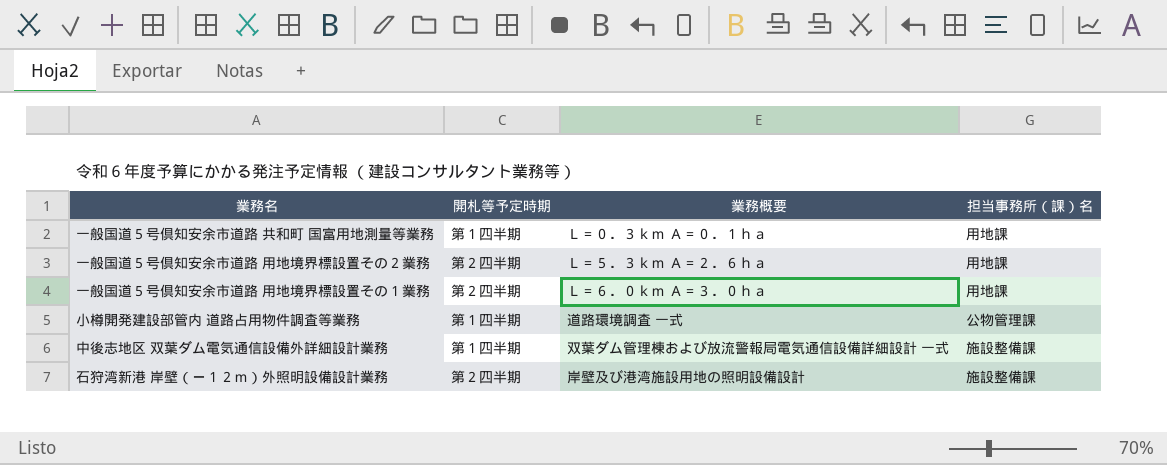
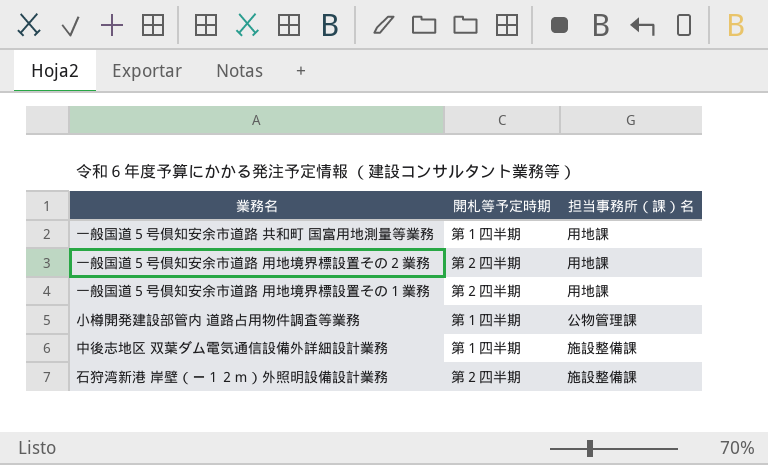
column 業務概要 | position: 3 -> none

